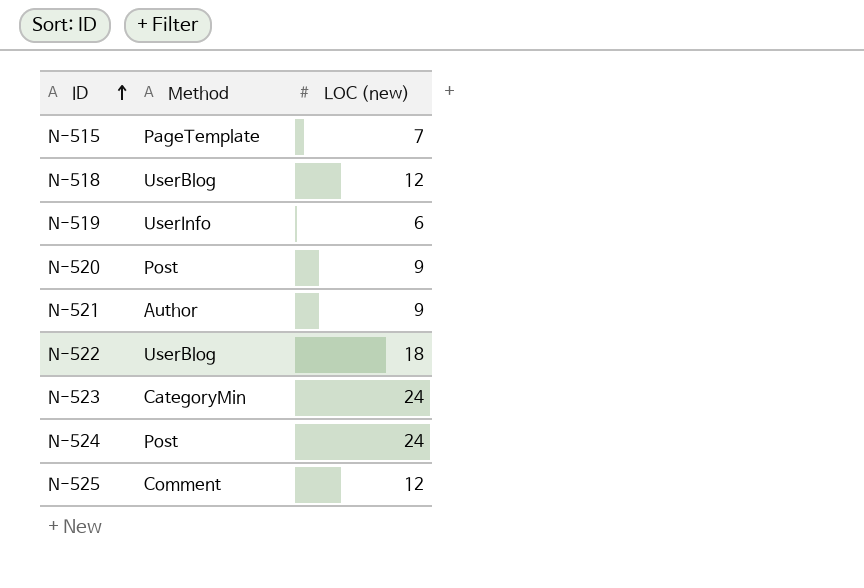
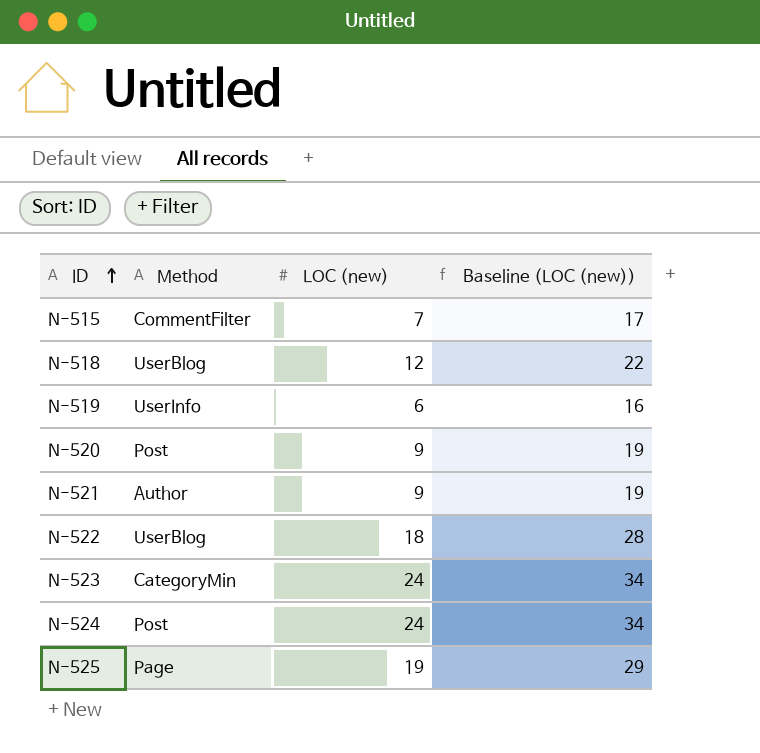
column Baseline (LOC (new)) | formula: none -> [LOC (new)] + 10
N-515 | Method: PageTemplate -> CommentFilter
N-525 | Method: Comment -> Page
N-525 | LOC (new): 12 -> 19

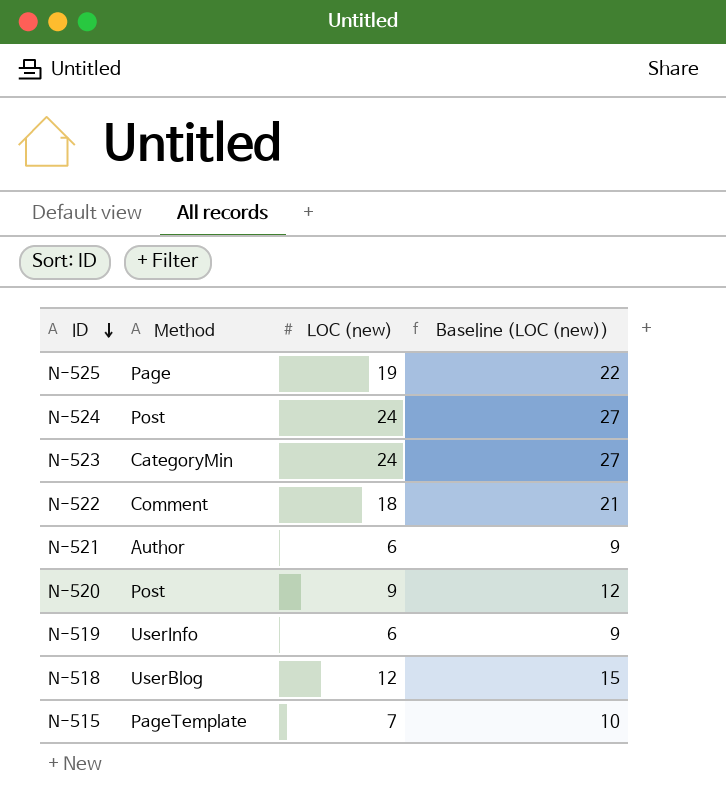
row order: ID ascending -> ID descending
column Baseline (LOC (new)) | formula: [LOC (new)] + 10 -> [LOC (new)] + 3
N-522 | Method: UserBlog -> Comment
N-521 | LOC (new): 9 -> 6
N-515 | Method: CommentFilter -> PageTemplate

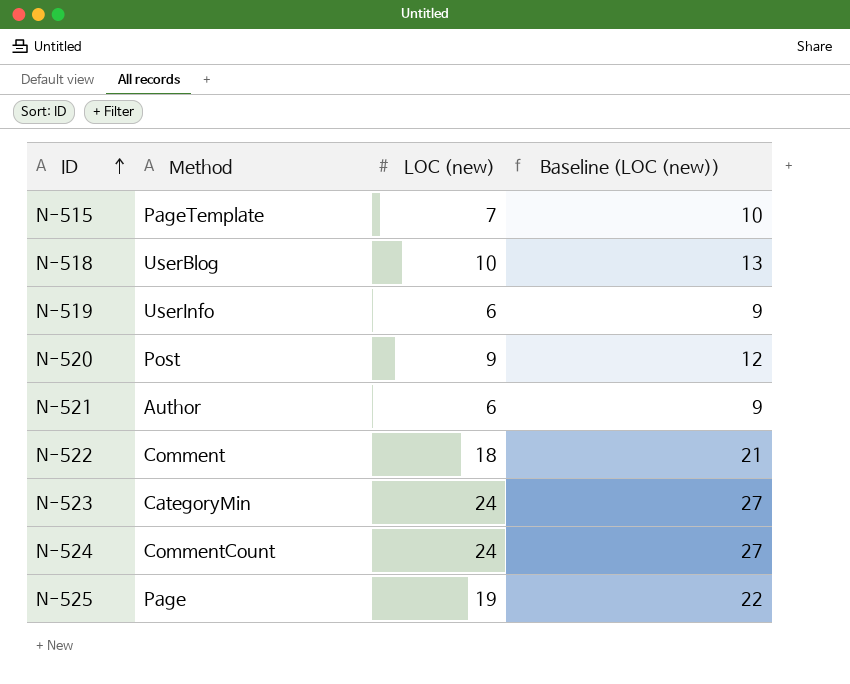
row order: ID descending -> ID ascending
N-518 | LOC (new): 12 -> 10
N-518 | Baseline (LOC (new)): 15 -> 13
N-524 | Method: Post -> CommentCount

